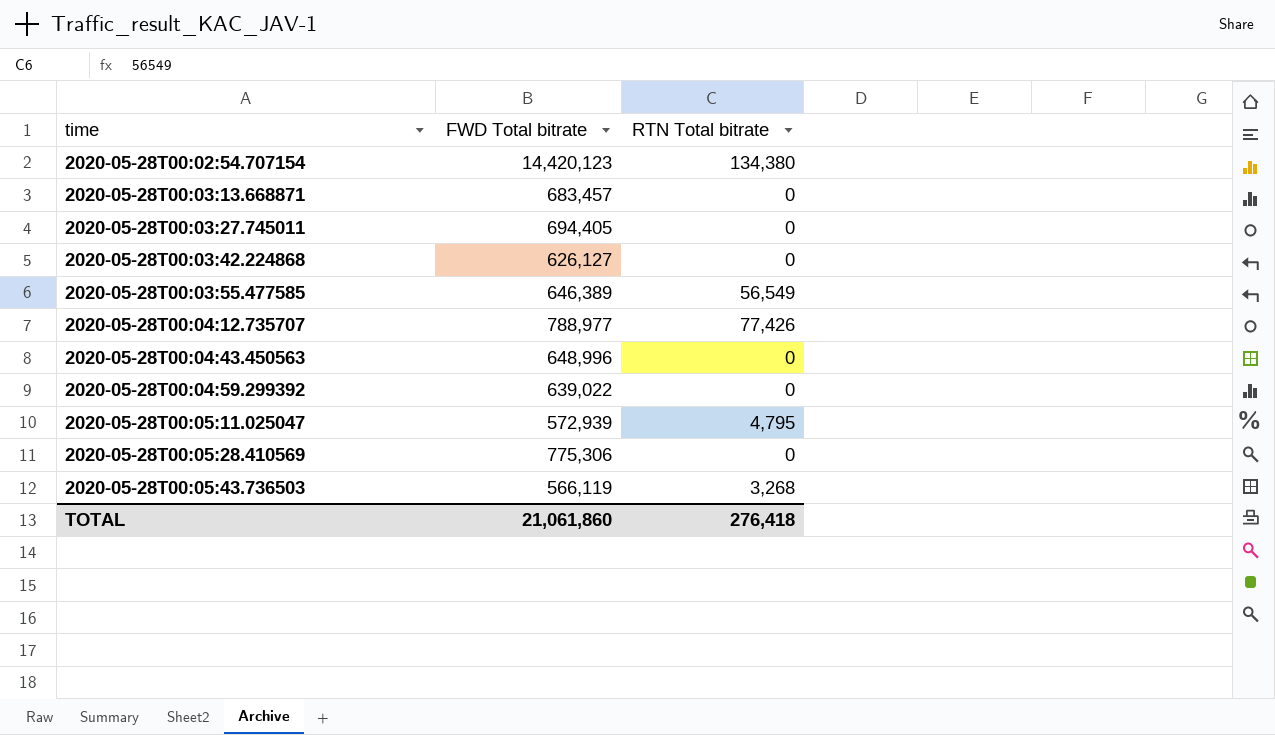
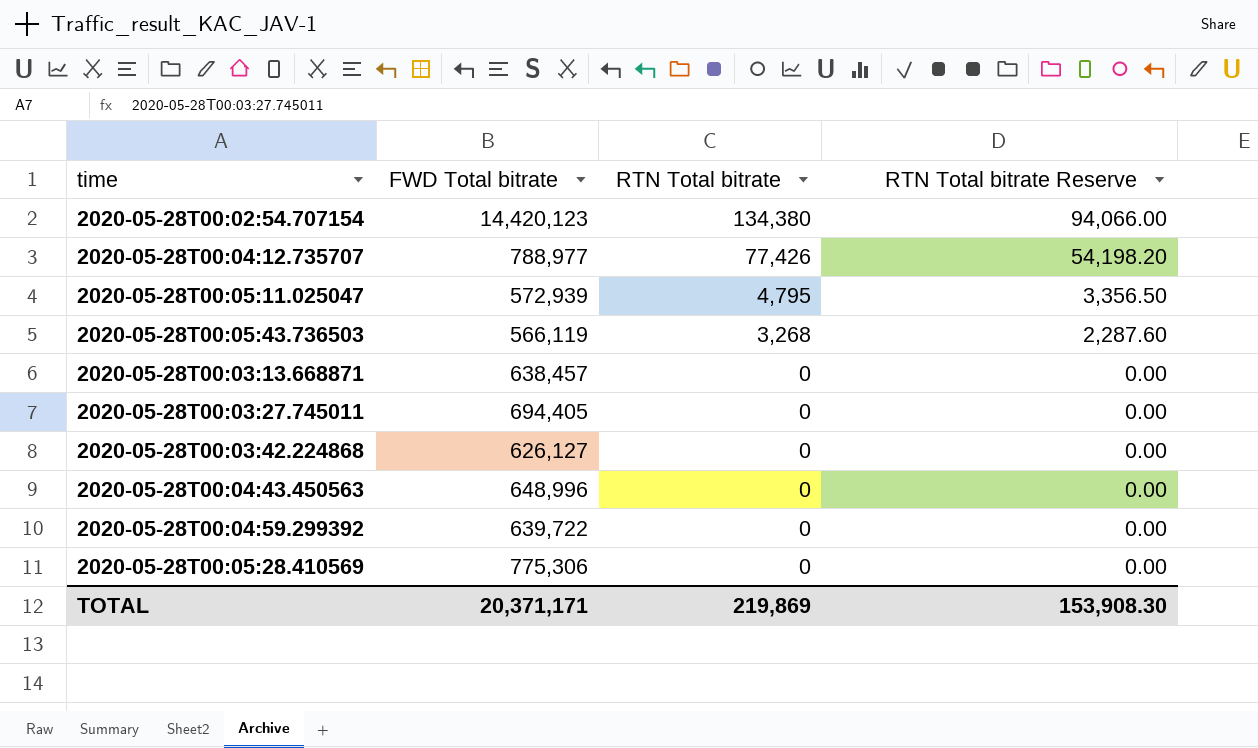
row order: time ascending -> RTN Total bitrate descending
column RTN Total bitrate Reserve | formula: none -> [RTN Total bitrate] * 0.7
row 2020-05-28T00:03:55.477585: 646,389 | 56,549 -> none
2020-05-28T00:03:13.668871 | FWD Total bitrate: 683,457 -> 638,457
2020-05-28T00:04:59.299392 | FWD Total bitrate: 639,022 -> 639,722
TOTAL | FWD Total bitrate: 21,061,860 -> 20,371,171
TOTAL | RTN Total bitrate: 276,418 -> 219,869

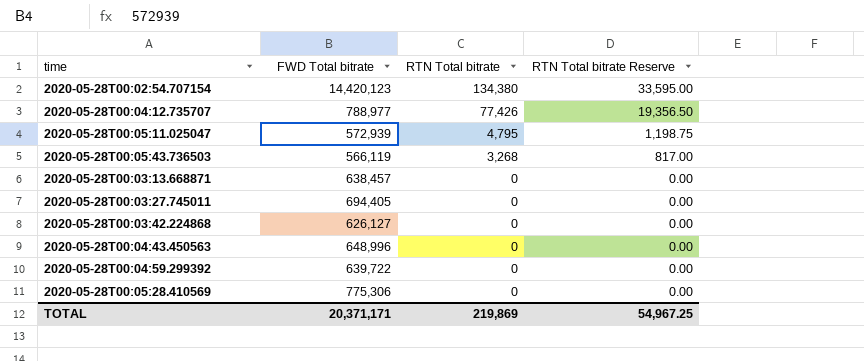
column RTN Total bitrate Reserve | formula: [RTN Total bitrate] * 0.7 -> [RTN Total bitrate] * 0.25
TOTAL | RTN Total bitrate Reserve: 153,908.30 -> 54,967.25

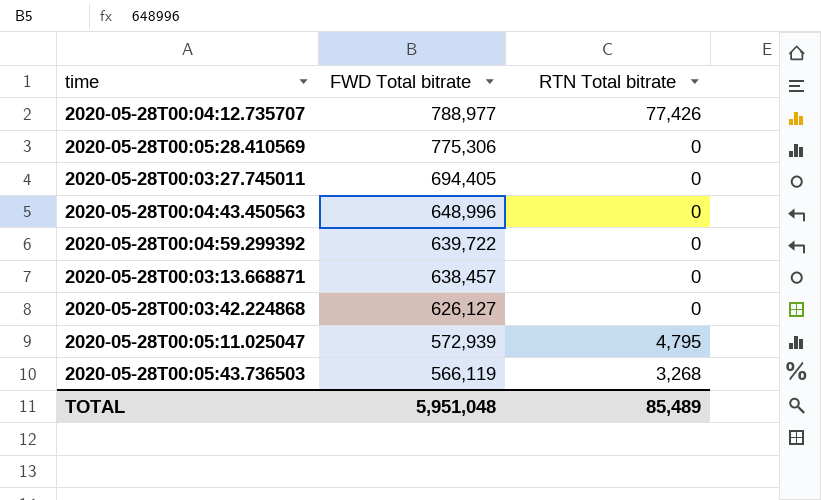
row order: RTN Total bitrate descending -> FWD Total bitrate descending
column RTN Total bitrate Reserve | formula: [RTN Total bitrate] * 0.25 -> none
row 2020-05-28T00:02:54.707154: 14,420,123 | 134,380 | 33,595.00 -> none
TOTAL | FWD Total bitrate: 20,371,171 -> 5,951,048
TOTAL | RTN Total bitrate: 219,869 -> 85,489

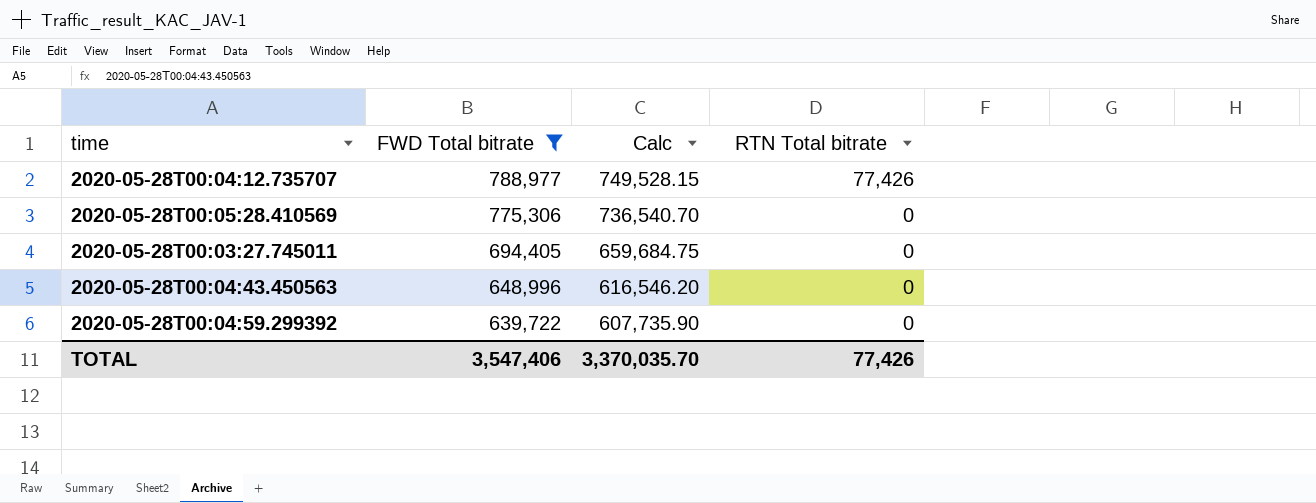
filter: none -> FWD Total bitrate >= 639,722
column Calc | formula: none -> [FWD Total bitrate] * 0.95
TOTAL | FWD Total bitrate: 5,951,048 -> 3,547,406
TOTAL | RTN Total bitrate: 85,489 -> 77,426

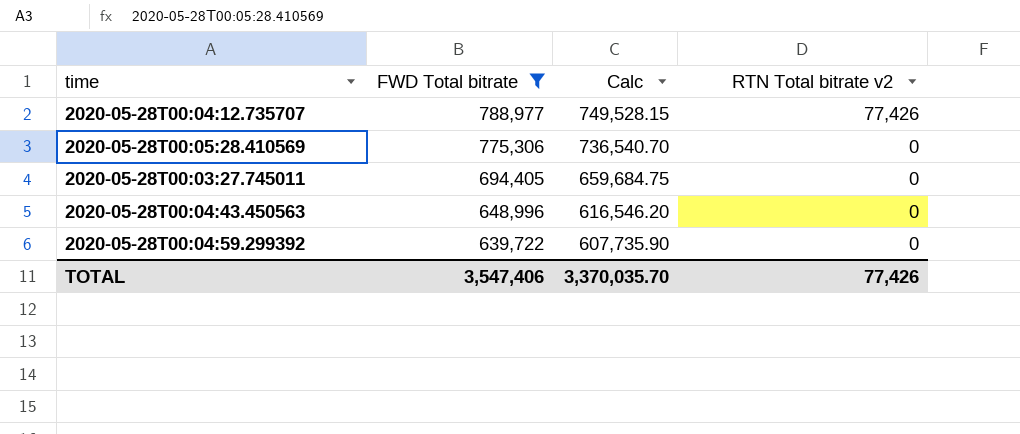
column name: RTN Total bitrate -> RTN Total bitrate v2

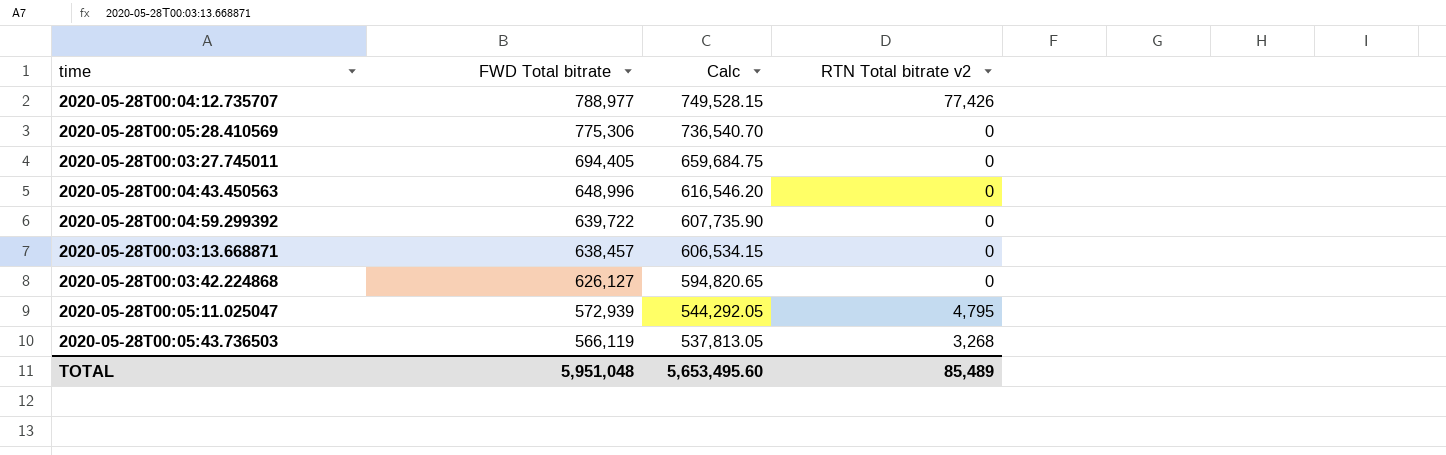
filter: FWD Total bitrate >= 639,722 -> none
TOTAL | FWD Total bitrate: 3,547,406 -> 5,951,048
TOTAL | Calc: 3,370,035.70 -> 5,653,495.60
TOTAL | RTN Total bitrate v2: 77,426 -> 85,489

